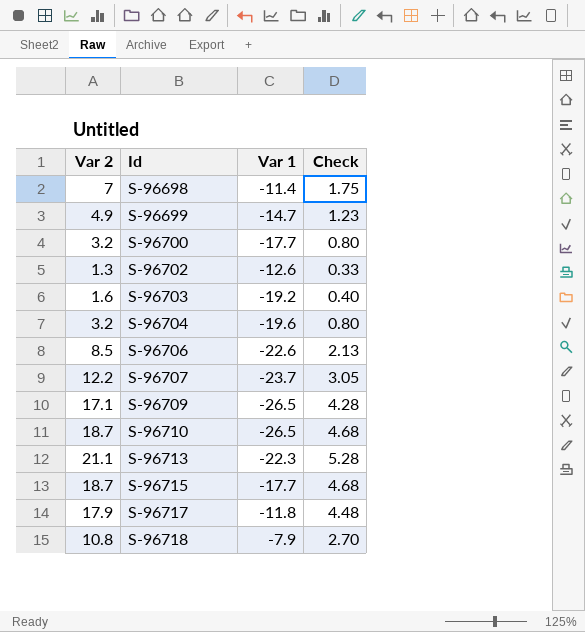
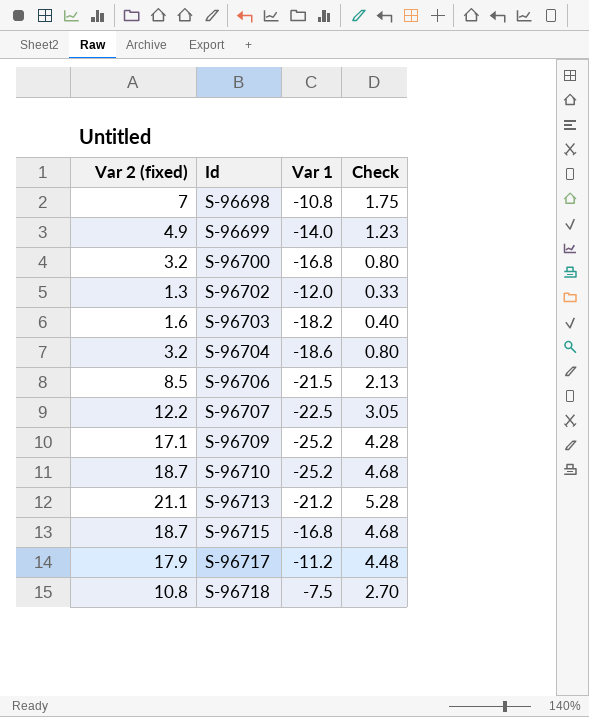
column name: Var 2 -> Var 2 (fixed)
S-96698 | Var 1: -11.4 -> -10.8
S-96699 | Var 1: -14.7 -> -14.0
S-96700 | Var 1: -17.7 -> -16.8
S-96702 | Var 1: -12.6 -> -12.0
S-96703 | Var 1: -19.2 -> -18.2
S-96704 | Var 1: -19.6 -> -18.6
S-96706 | Var 1: -22.6 -> -21.5
S-96707 | Var 1: -23.7 -> -22.5
S-96709 | Var 1: -26.5 -> -25.2
S-96710 | Var 1: -26.5 -> -25.2
S-96713 | Var 1: -22.3 -> -21.2
S-96715 | Var 1: -17.7 -> -16.8
S-96717 | Var 1: -11.8 -> -11.2
S-96718 | Var 1: -7.9 -> -7.5

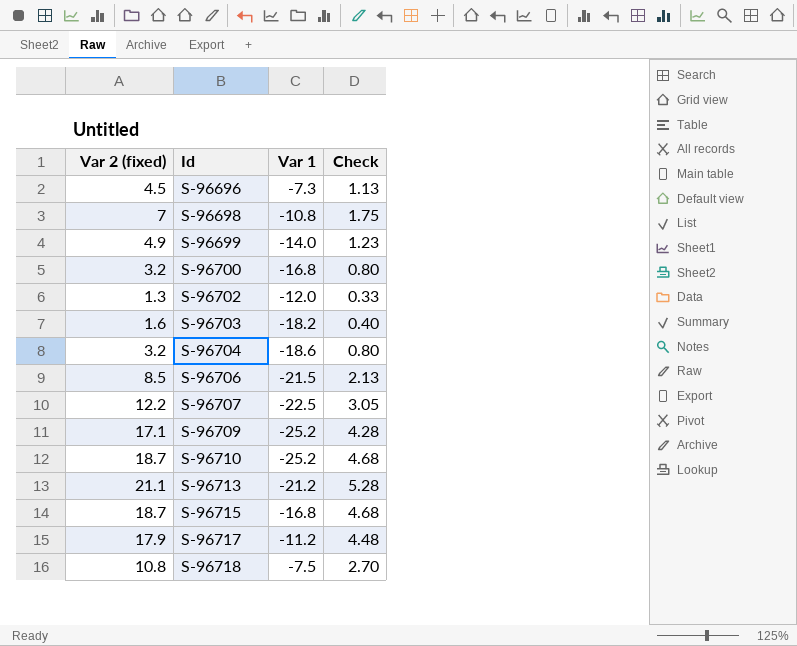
row S-96696: none -> 4.5 | -7.3 | 1.13

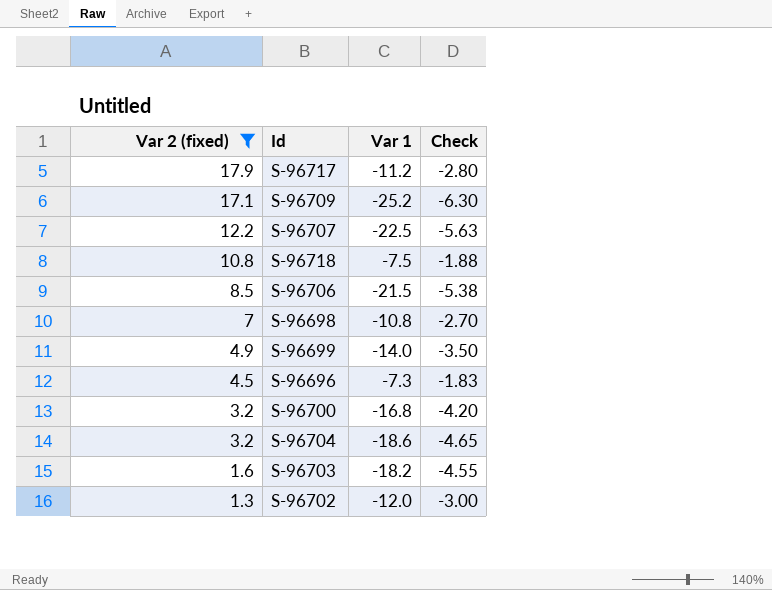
filter: none -> Var 2 (fixed) <= 17.9
row order: Id ascending -> Var 2 (fixed) descending
column Check | formula: [Var 2 (fixed)] * 0.25 -> [Var 1] * 0.25

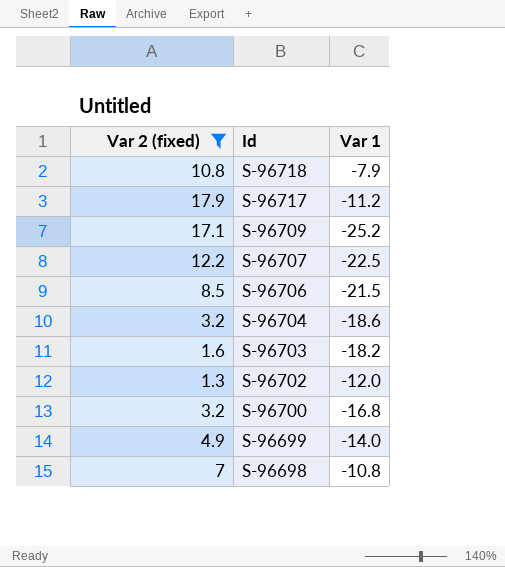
row order: Var 2 (fixed) descending -> Id descending
column Check | formula: [Var 1] * 0.25 -> none
row S-96696: 4.5 | -7.3 | -1.83 -> none
S-96718 | Var 1: -7.5 -> -7.9

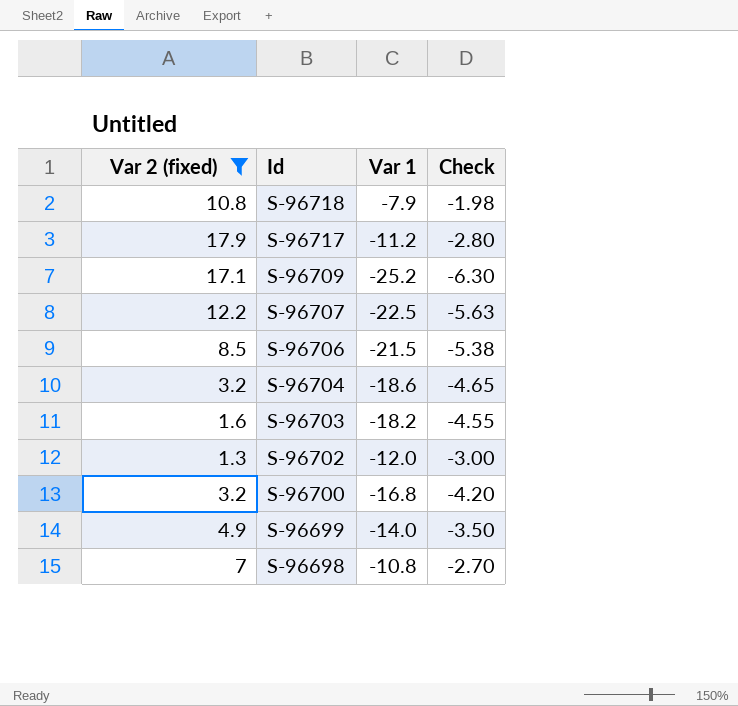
column Check | formula: none -> [Var 1] * 0.25

